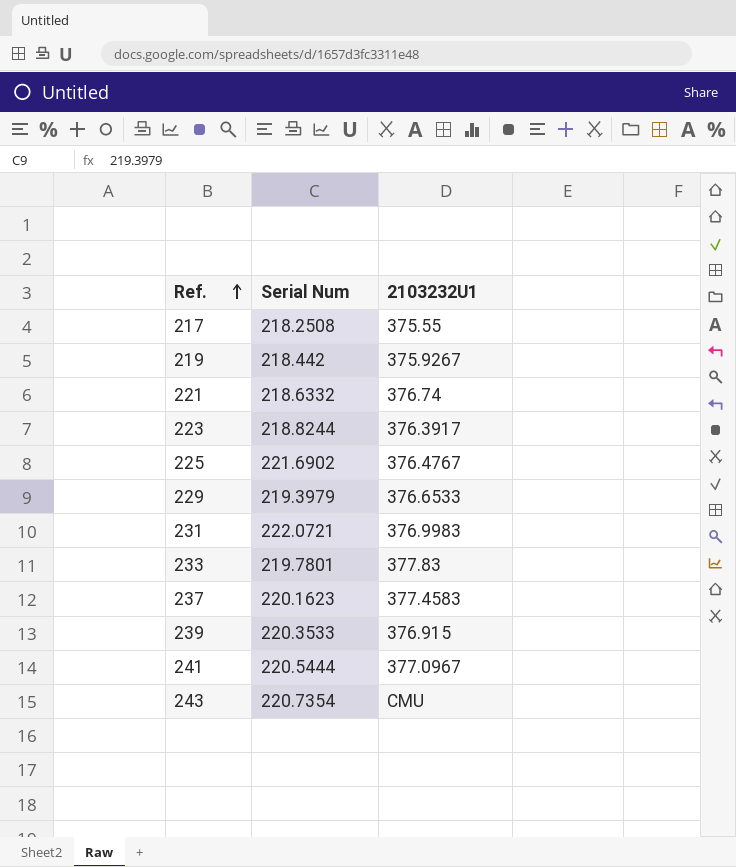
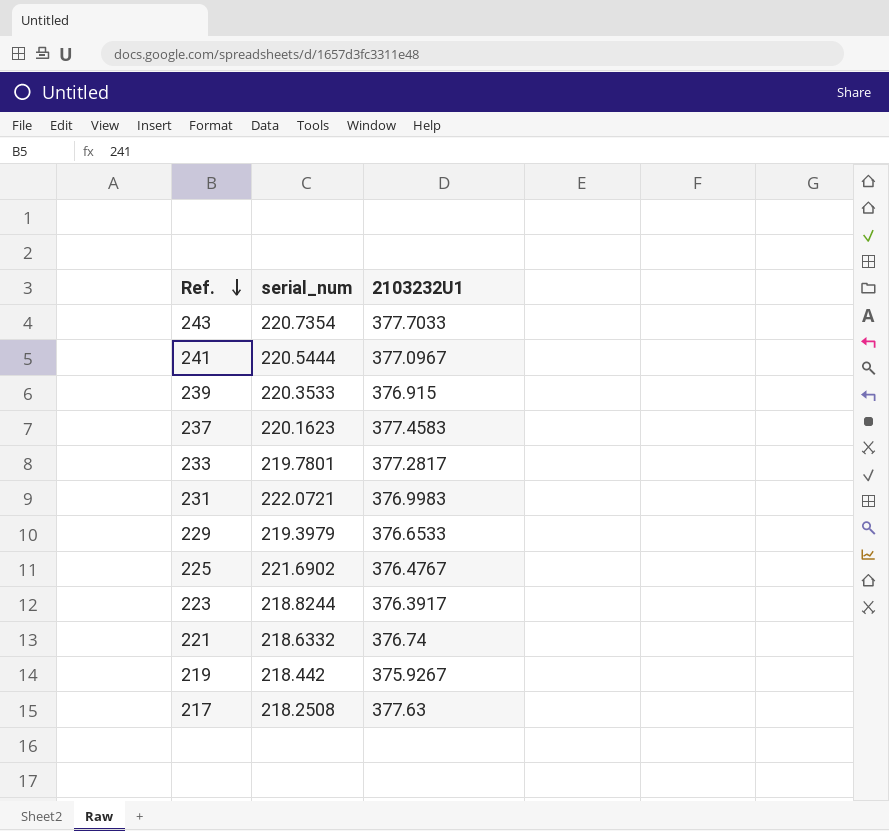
row order: Ref. ascending -> Ref. descending
column name: Serial Num -> serial_num
243 | 2103232U1: CMU -> 377.7033
233 | 2103232U1: 377.83 -> 377.2817
217 | 2103232U1: 375.55 -> 377.63

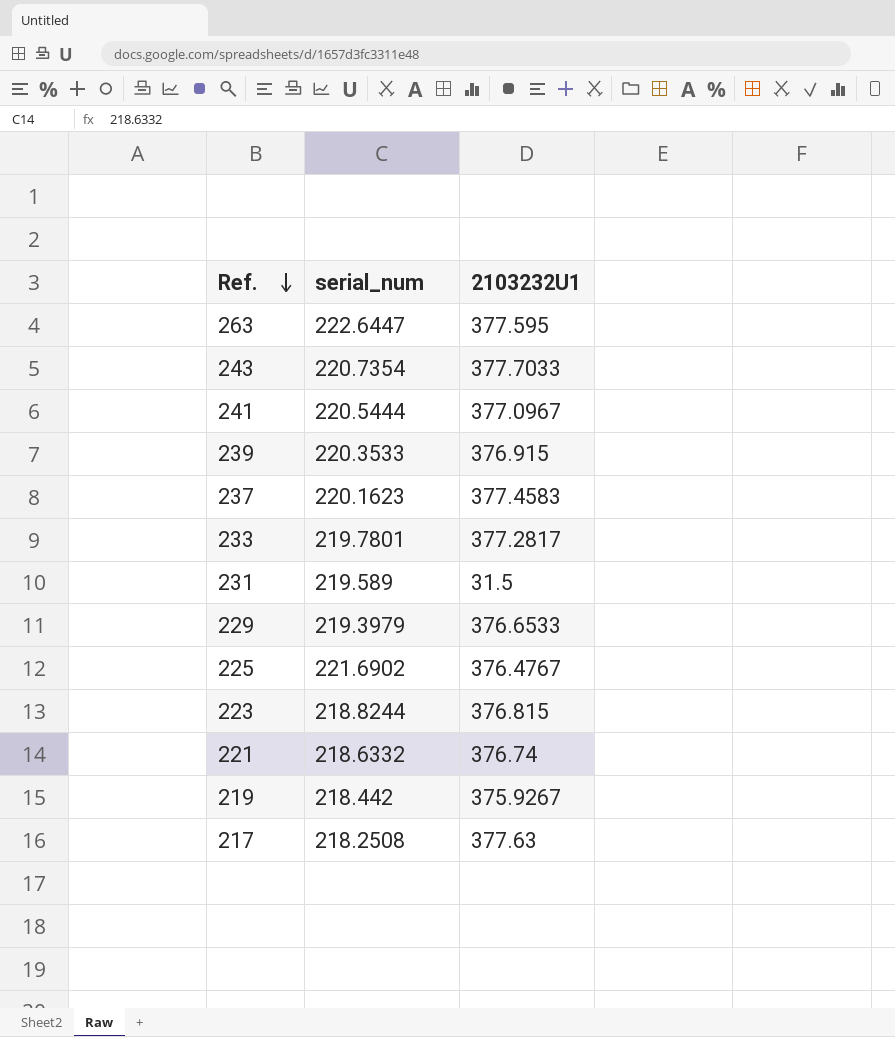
row 263: none -> 222.6447 | 377.595
231 | serial_num: 222.0721 -> 219.589
231 | 2103232U1: 376.9983 -> 31.5
223 | 2103232U1: 376.3917 -> 376.815

